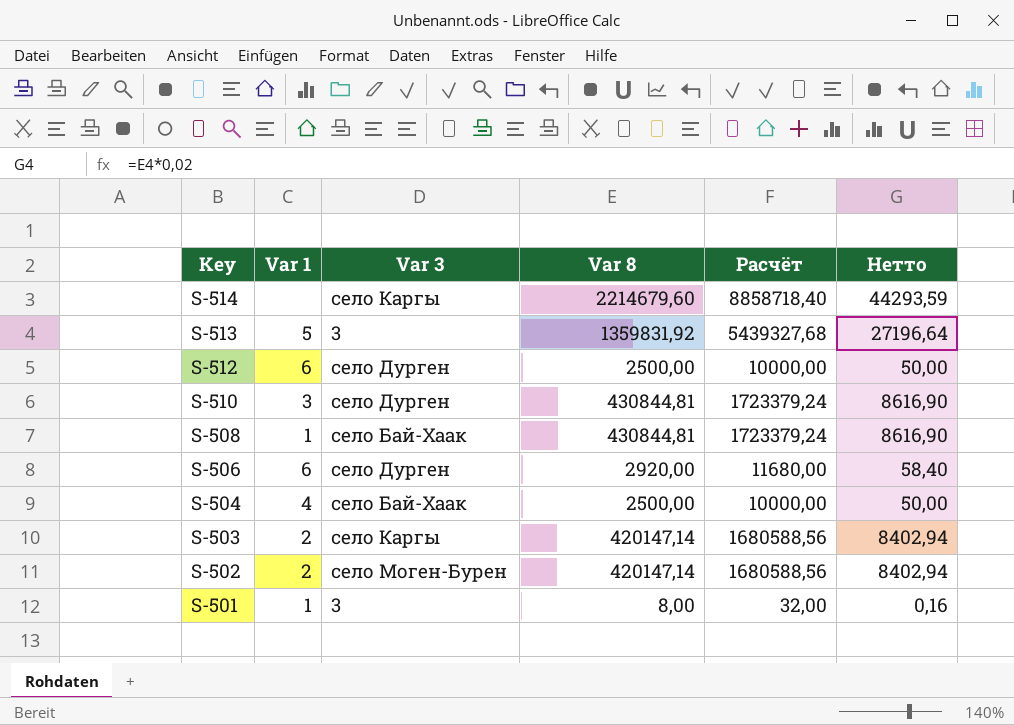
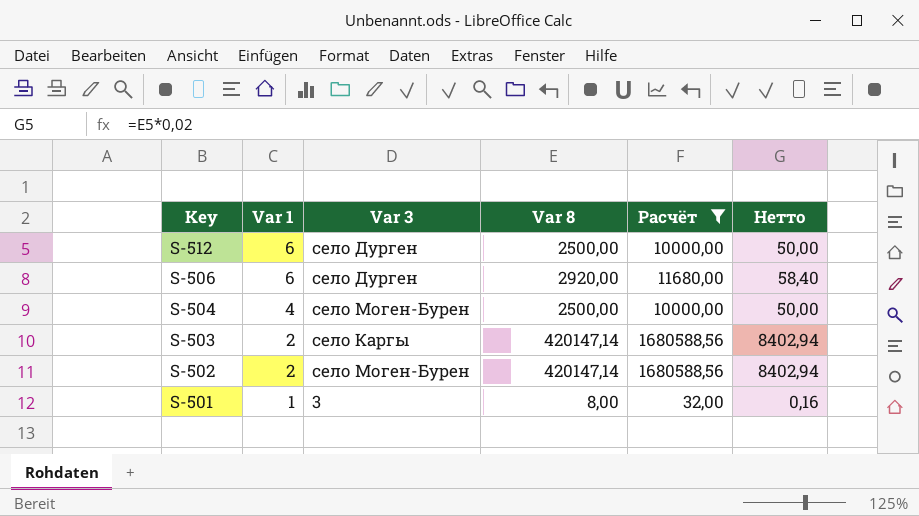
filter: none -> Расчёт <= 1680588,56
S-504 | Var 3: село Бай-Хаак -> село Моген-Бурен

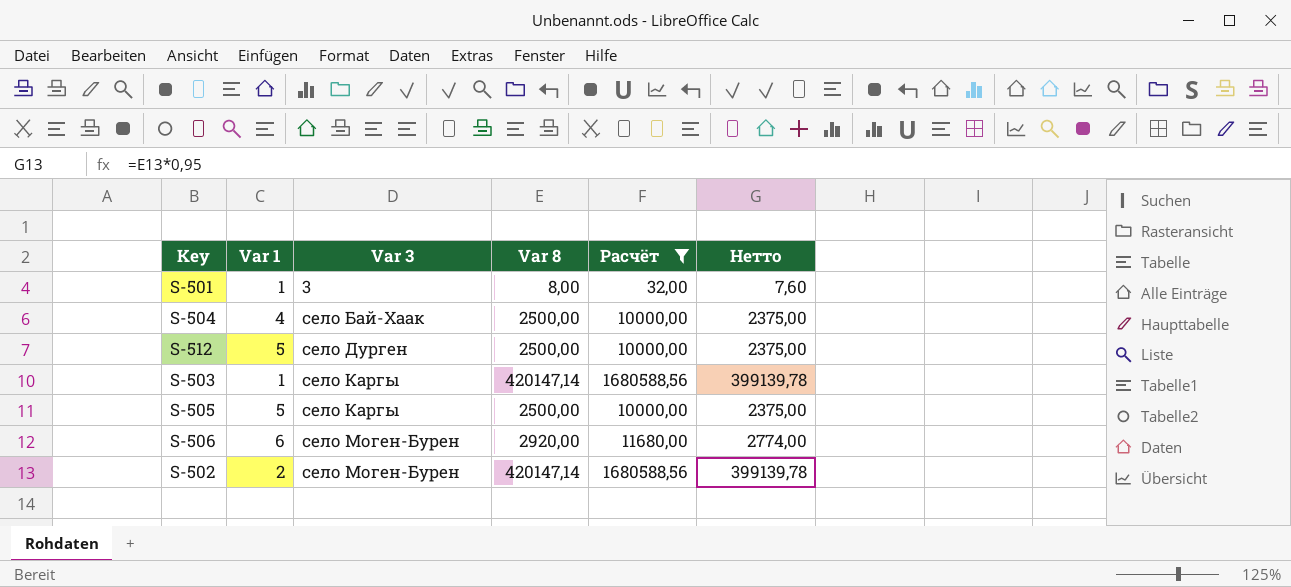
row order: Key descending -> Var 3 ascending
column Нетто | formula: [Var 8] * 0,02 -> [Var 8] * 0,95
S-504 | Var 3: село Моген-Бурен -> село Бай-Хаак
S-512 | Var 1: 6 -> 5
S-503 | Var 1: 2 -> 1
row S-505: none -> 5 | село Каргы | 2500,00 | 10000,00 | 2375,00
S-506 | Var 3: село Дурген -> село Моген-Бурен

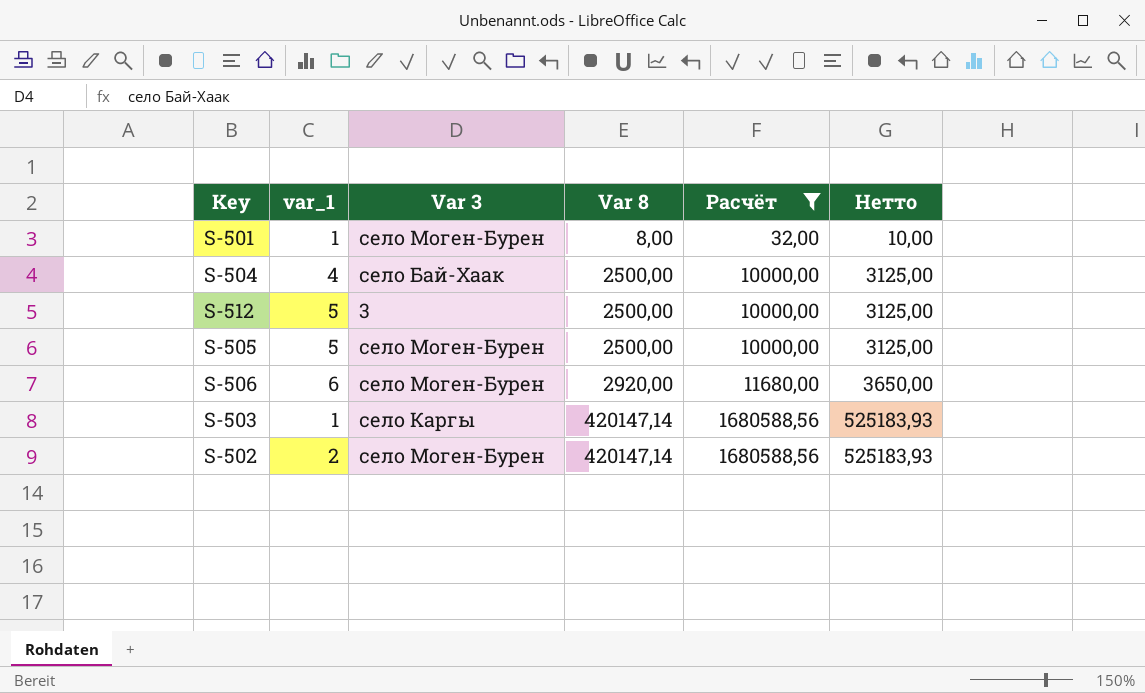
row order: Var 3 ascending -> Var 8 ascending
column name: Var 1 -> var_1
column Нетто | formula: [Var 8] * 0,95 -> [Var 8] * 1,25
S-501 | Var 3: 3 -> село Моген-Бурен
S-512 | Var 3: село Дурген -> 3
S-505 | Var 3: село Каргы -> село Моген-Бурен

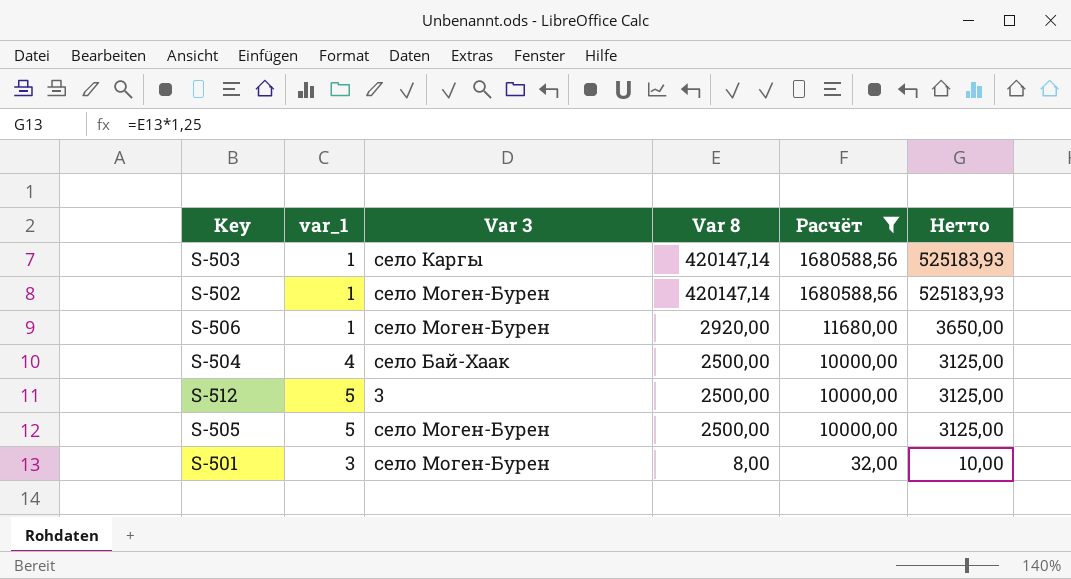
row order: Var 8 ascending -> Var 8 descending
S-502 | var_1: 2 -> 1
S-506 | var_1: 6 -> 1
S-501 | var_1: 1 -> 3

